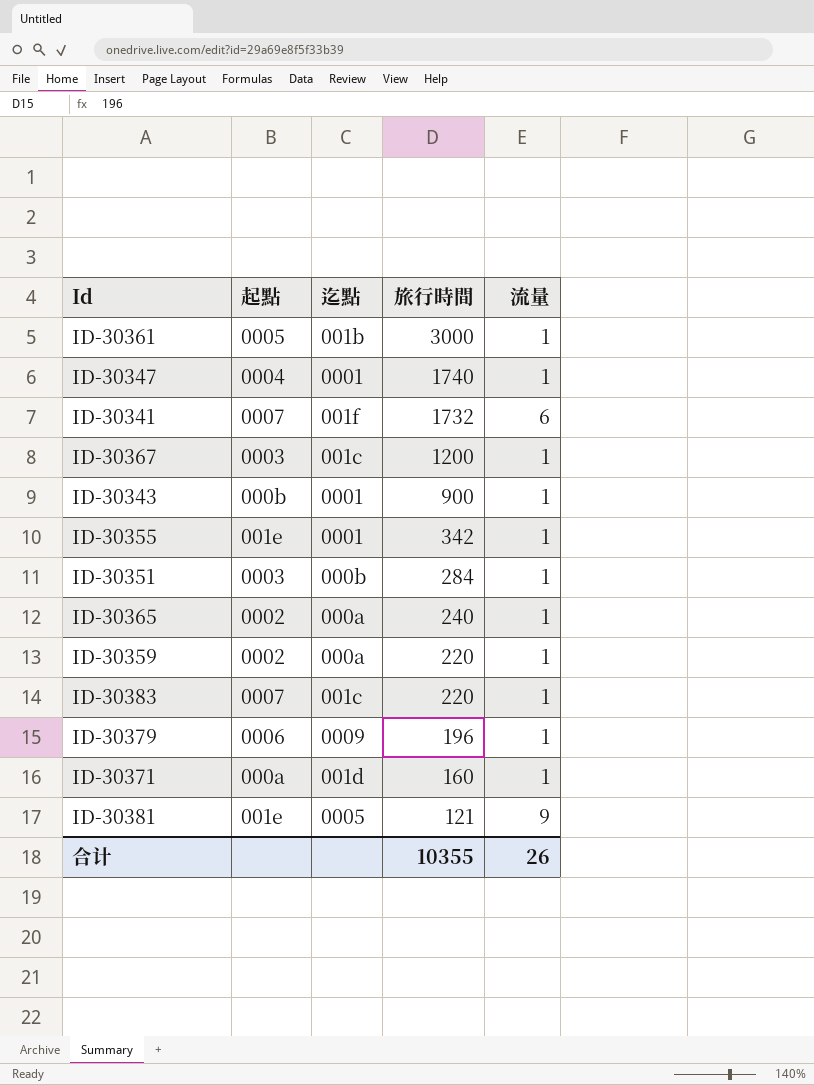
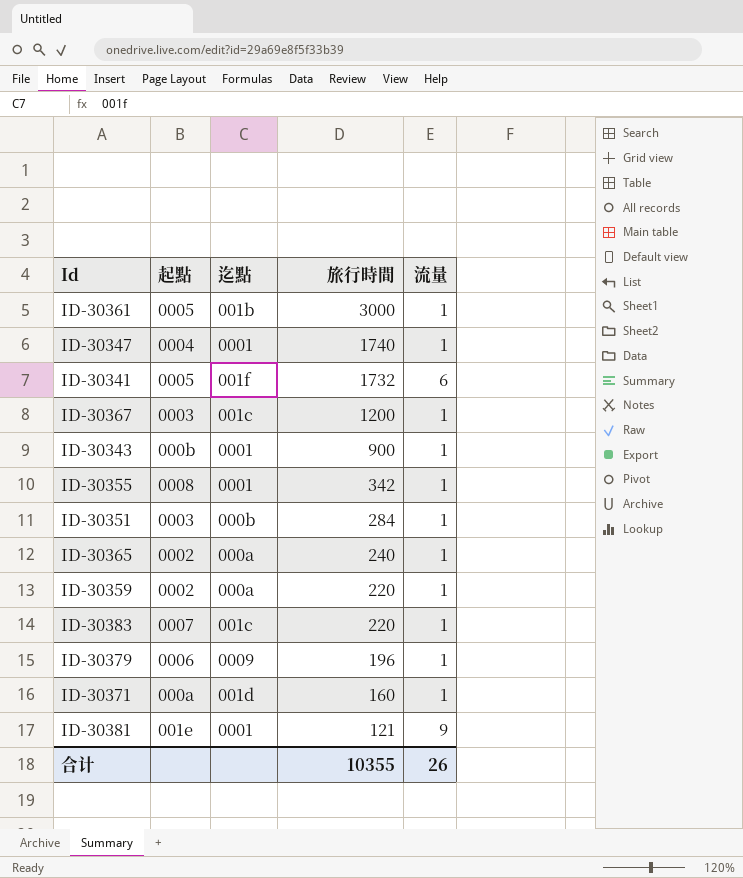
ID-30341 | 起點: 0007 -> 0005
ID-30355 | 起點: 001e -> 0008
ID-30381 | 迄點: 0005 -> 0001

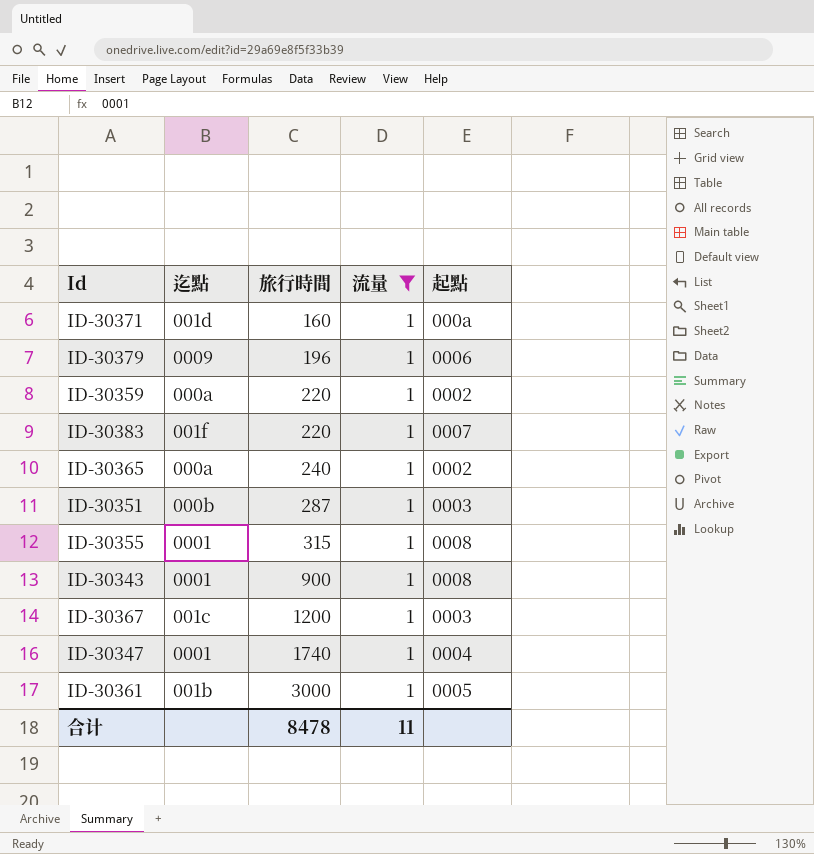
filter: none -> 流量 = 1
row order: 旅行時間 descending -> 旅行時間 ascending
column 起點 | position: 2 -> 5
ID-30383 | 迄點: 001c -> 001f
ID-30351 | 旅行時間: 284 -> 287
ID-30355 | 旅行時間: 342 -> 315
ID-30343 | 起點: 000b -> 0008
合计 | 旅行時間: 10355 -> 8478
合计 | 流量: 26 -> 11

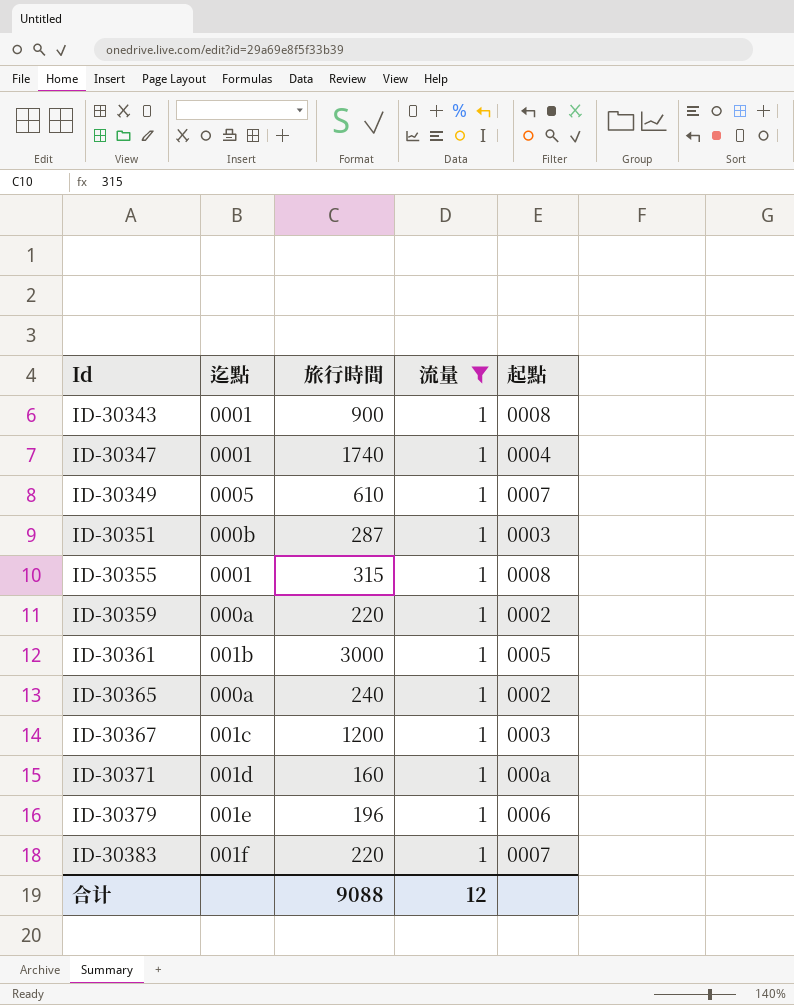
row order: 旅行時間 ascending -> Id ascending
row ID-30349: none -> 0005 | 610 | 1 | 0007
ID-30379 | 迄點: 0009 -> 001e
合计 | 旅行時間: 8478 -> 9088
合计 | 流量: 11 -> 12

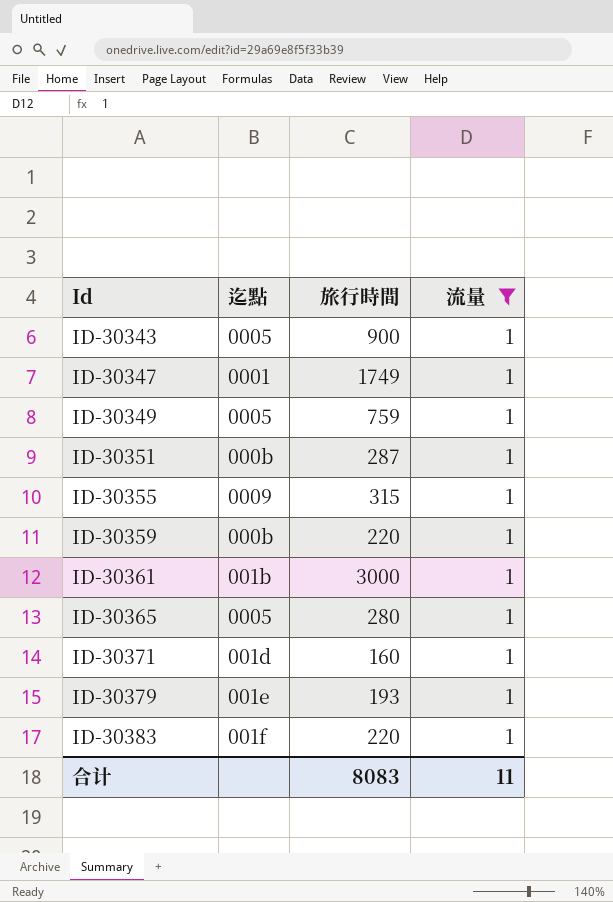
column 起點 | position: 5 -> none
row ID-30367: 001c | 1200 | 1 | 0003 -> none
ID-30343 | 迄點: 0001 -> 0005
ID-30347 | 旅行時間: 1740 -> 1749
ID-30349 | 旅行時間: 610 -> 759
ID-30355 | 迄點: 0001 -> 0009
ID-30359 | 迄點: 000a -> 000b
ID-30365 | 迄點: 000a -> 0005
ID-30365 | 旅行時間: 240 -> 280
ID-30379 | 旅行時間: 196 -> 193
合计 | 旅行時間: 9088 -> 8083
合计 | 流量: 12 -> 11

